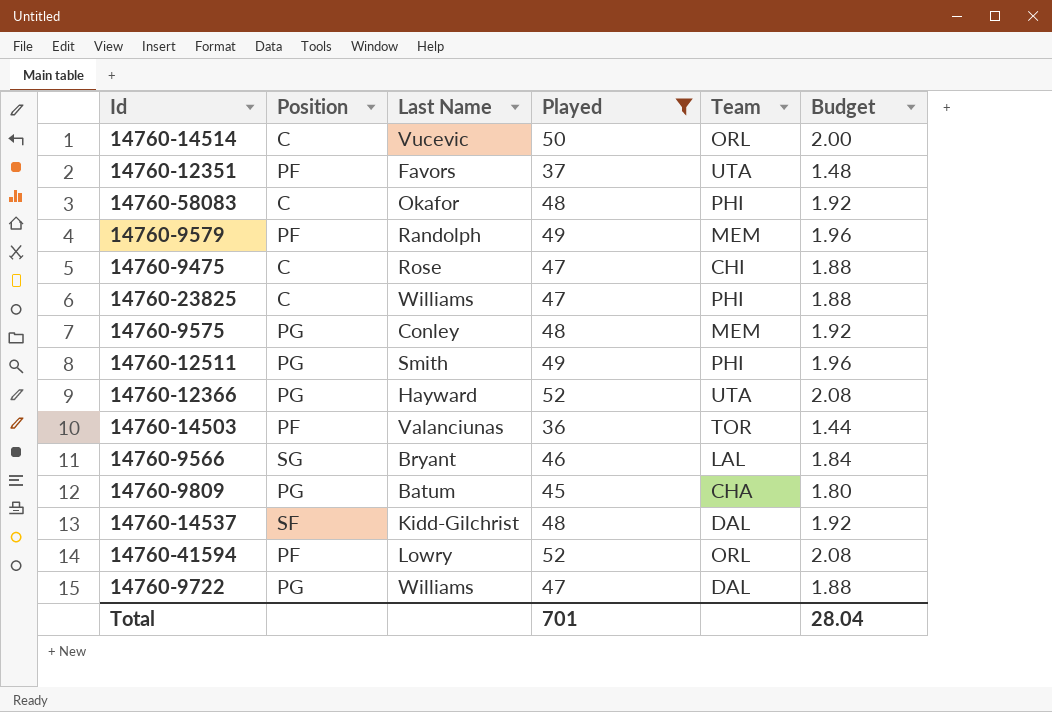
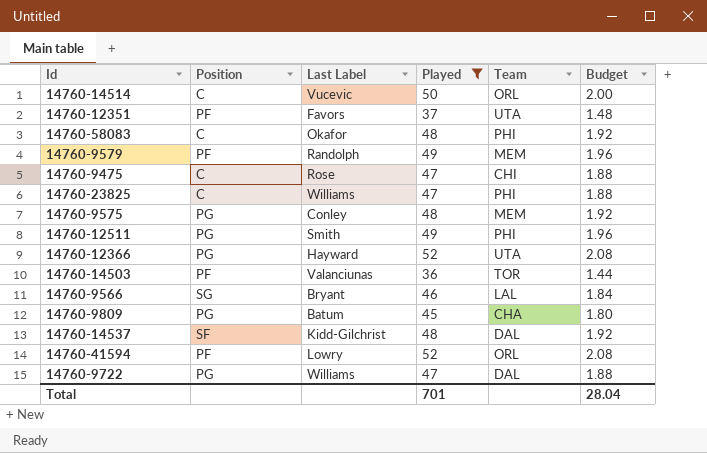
column name: Last Name -> Last Label

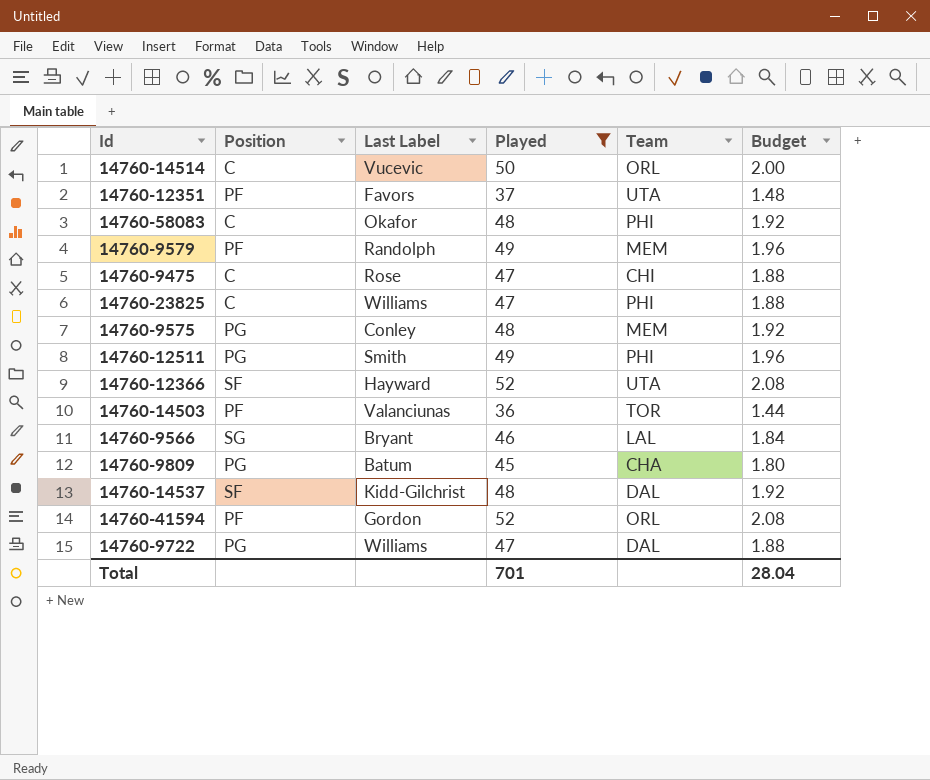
14760-12366 | Position: PG -> SF
14760-41594 | Last Label: Lowry -> Gordon

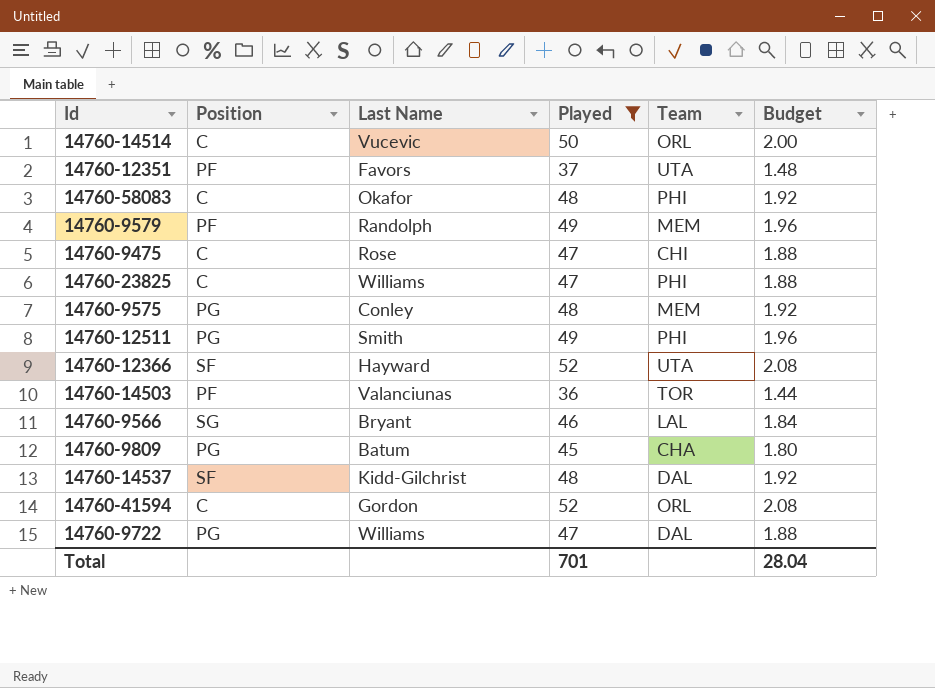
column name: Last Label -> Last Name
14760-41594 | Position: PF -> C

